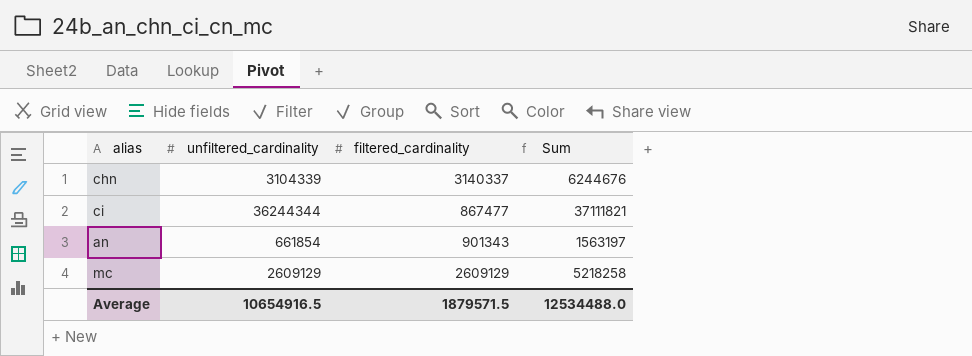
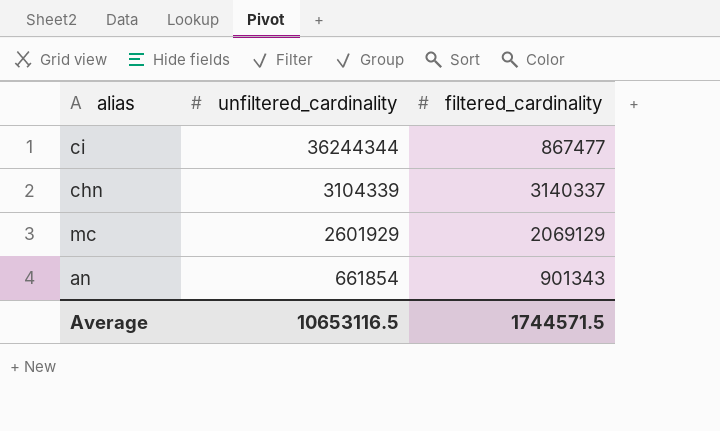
row order: none -> unfiltered_cardinality descending
column Sum | formula: [unfiltered_cardinality] + [filtered_cardinality] -> none
mc | unfiltered_cardinality: 2609129 -> 2601929
mc | filtered_cardinality: 2609129 -> 2069129
Average | unfiltered_cardinality: 10654916.5 -> 10653116.5
Average | filtered_cardinality: 1879571.5 -> 1744571.5

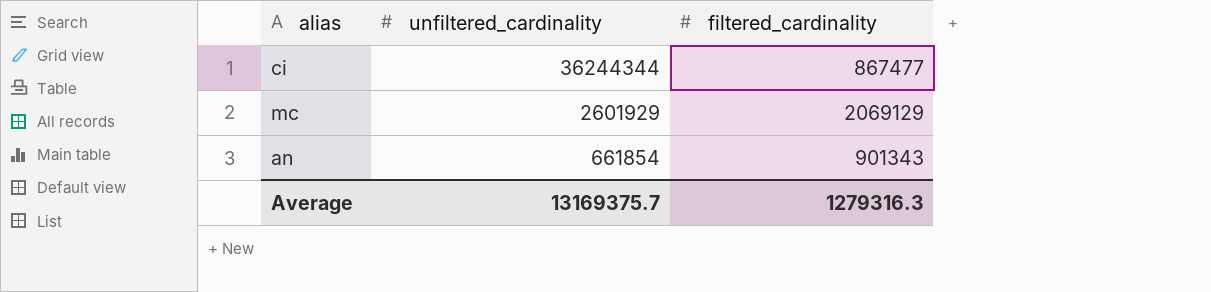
row chn: 3104339 | 3140337 -> none
Average | unfiltered_cardinality: 10653116.5 -> 13169375.7
Average | filtered_cardinality: 1744571.5 -> 1279316.3

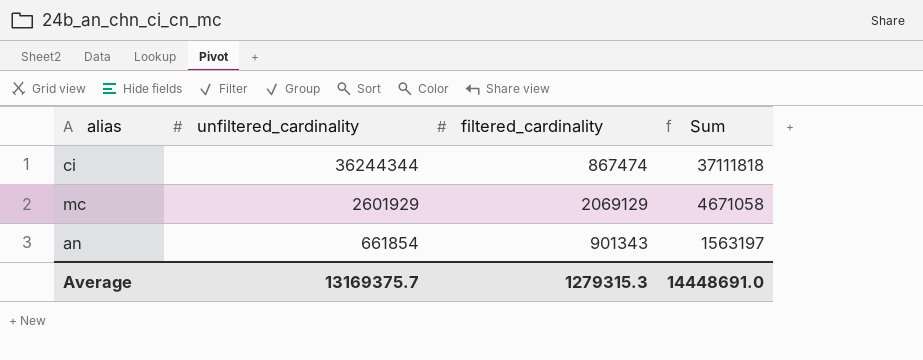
column Sum | formula: none -> [unfiltered_cardinality] + [filtered_cardinality]
ci | filtered_cardinality: 867477 -> 867474
Average | filtered_cardinality: 1279316.3 -> 1279315.3

